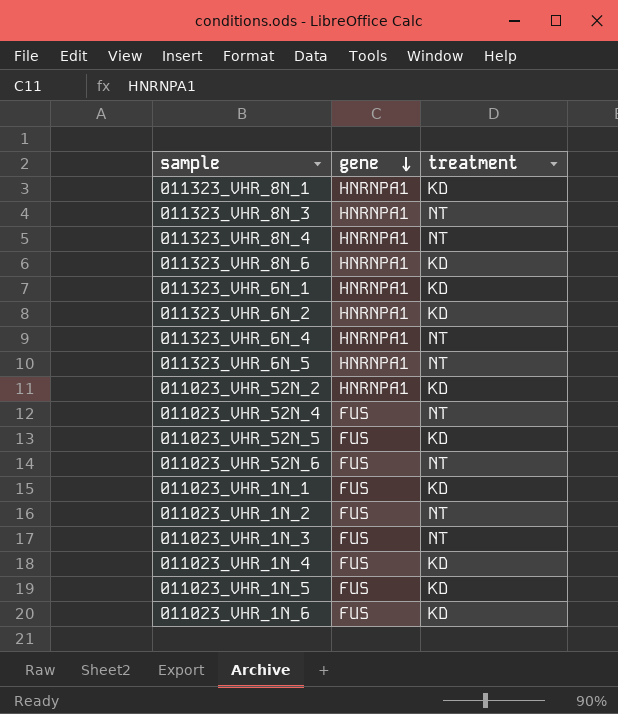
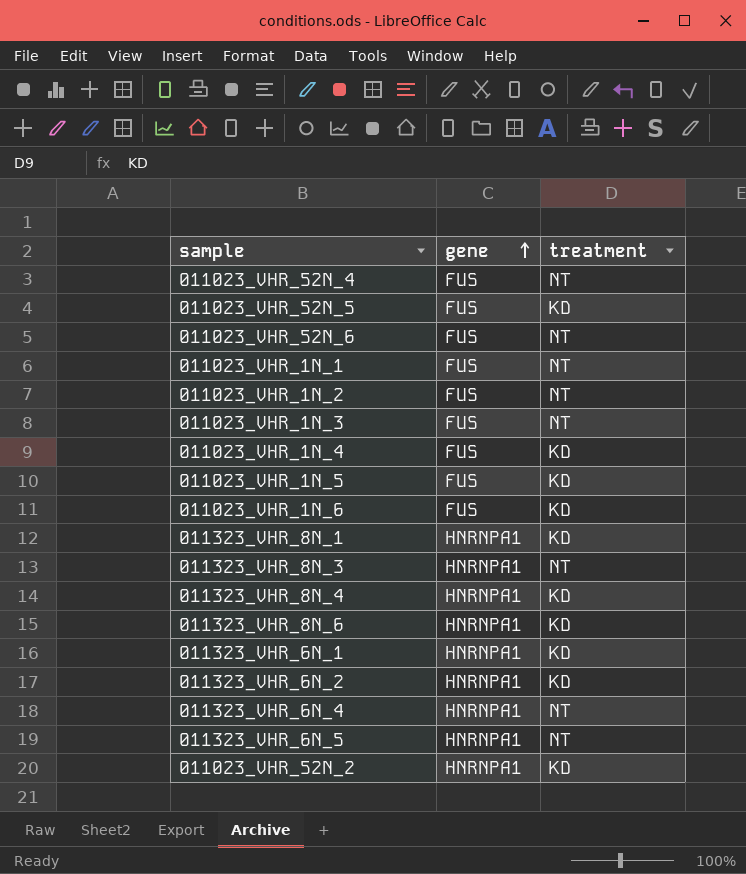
row order: gene descending -> gene ascending
011023_VHR_1N_1 | treatment: KD -> NT
011323_VHR_8N_4 | treatment: NT -> KD

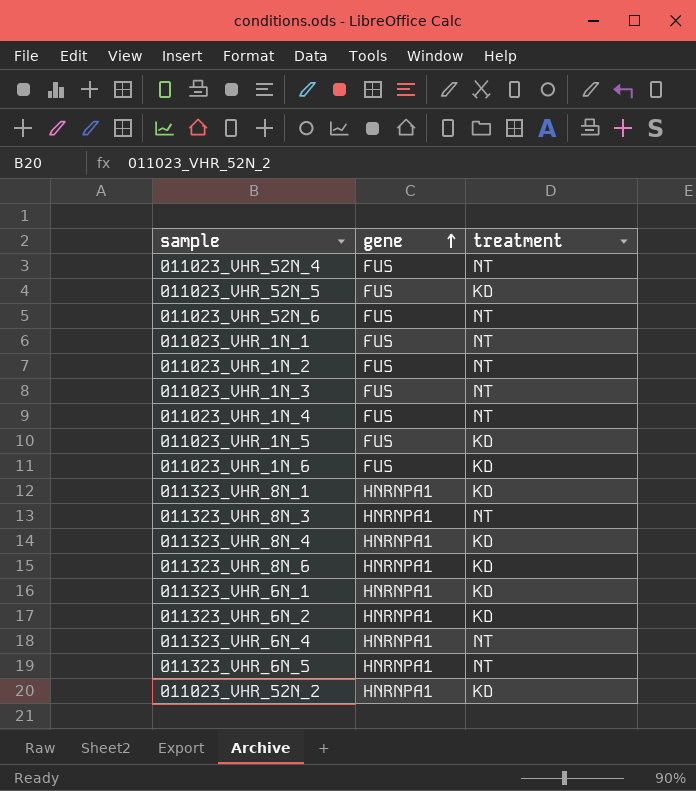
011023_VHR_1N_4 | treatment: KD -> NT

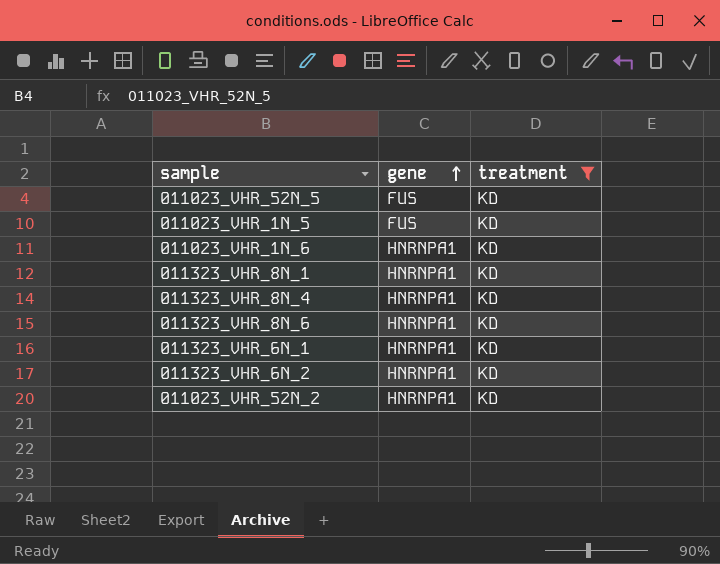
filter: none -> treatment = KD
011023_VHR_1N_6 | gene: FUS -> HNRNPA1

